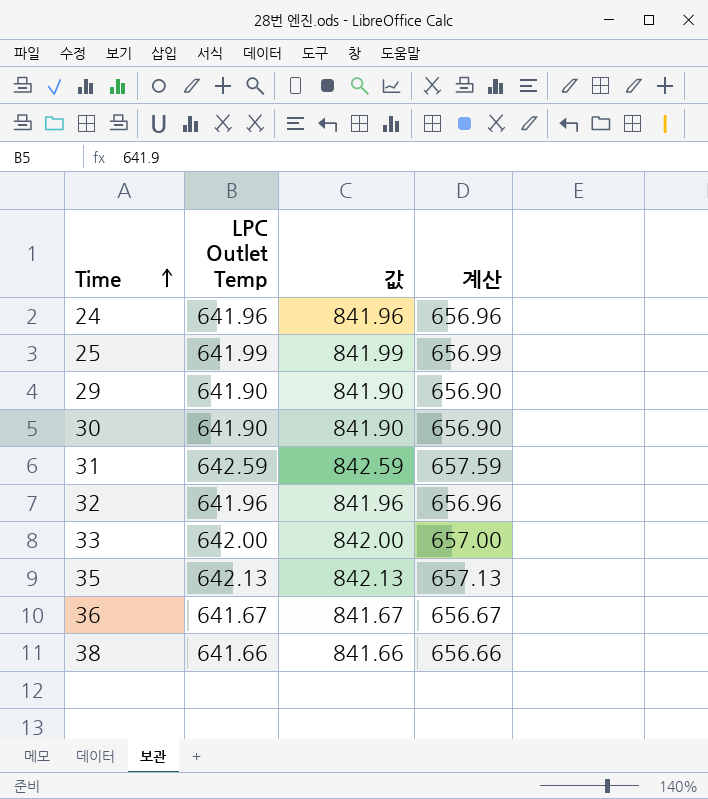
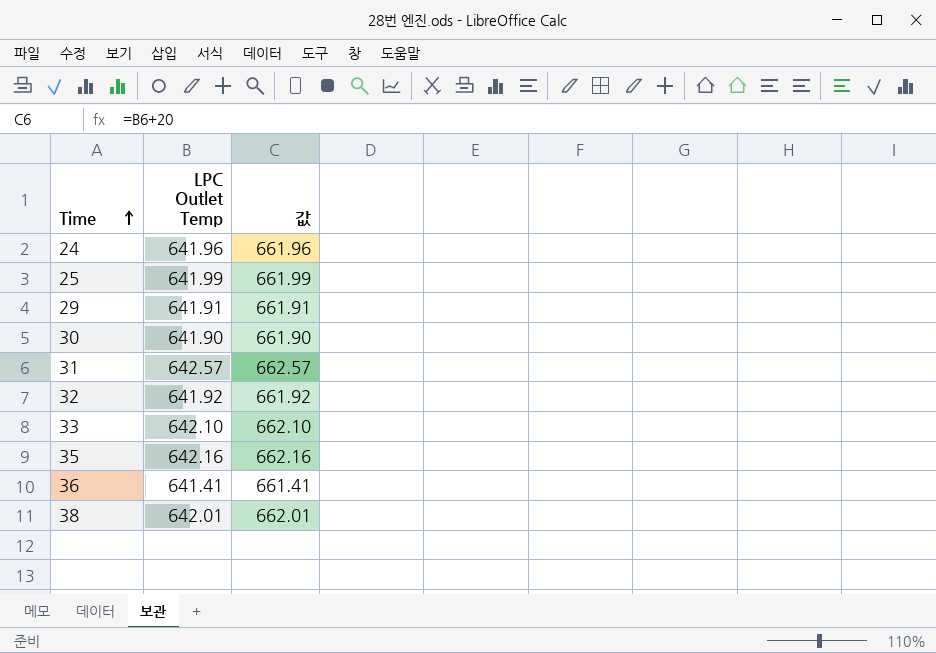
column 계산 | formula: [LPC Outlet Temp] + 15 -> none
column 값 | formula: [LPC Outlet Temp] + 200 -> [LPC Outlet Temp] + 20
29 | LPC Outlet Temp: 641.90 -> 641.91
31 | LPC Outlet Temp: 642.59 -> 642.57
32 | LPC Outlet Temp: 641.96 -> 641.92
33 | LPC Outlet Temp: 642.00 -> 642.10
35 | LPC Outlet Temp: 642.13 -> 642.16
36 | LPC Outlet Temp: 641.67 -> 641.41
38 | LPC Outlet Temp: 641.66 -> 642.01

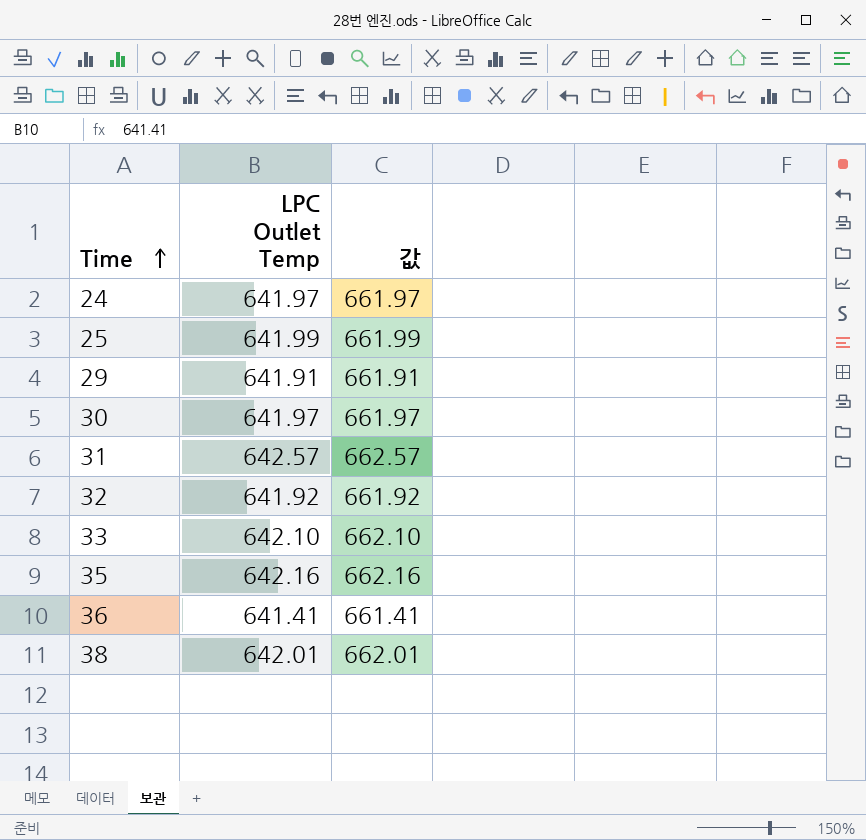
24 | LPC Outlet Temp: 641.96 -> 641.97
24 | 값: 661.96 -> 661.97
30 | LPC Outlet Temp: 641.90 -> 641.97
30 | 값: 661.90 -> 661.97

